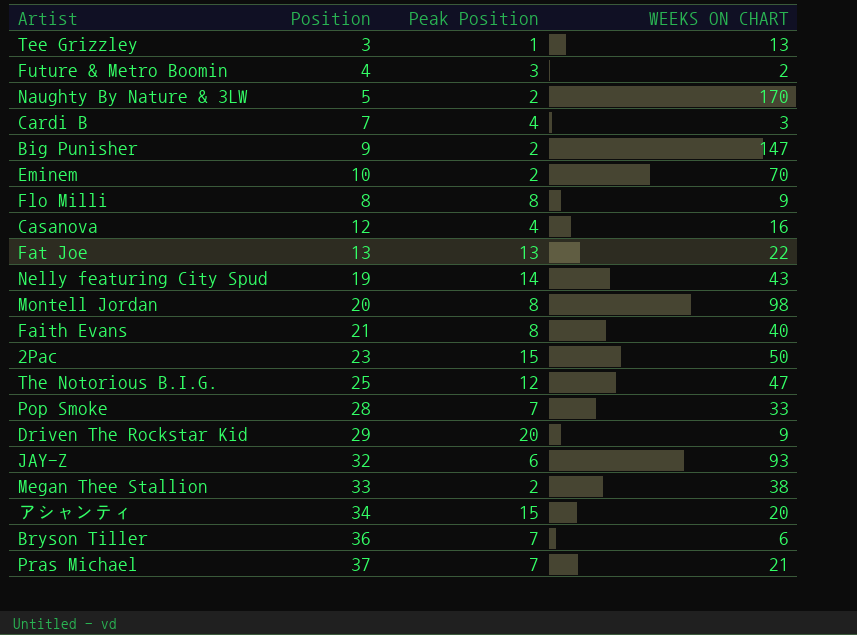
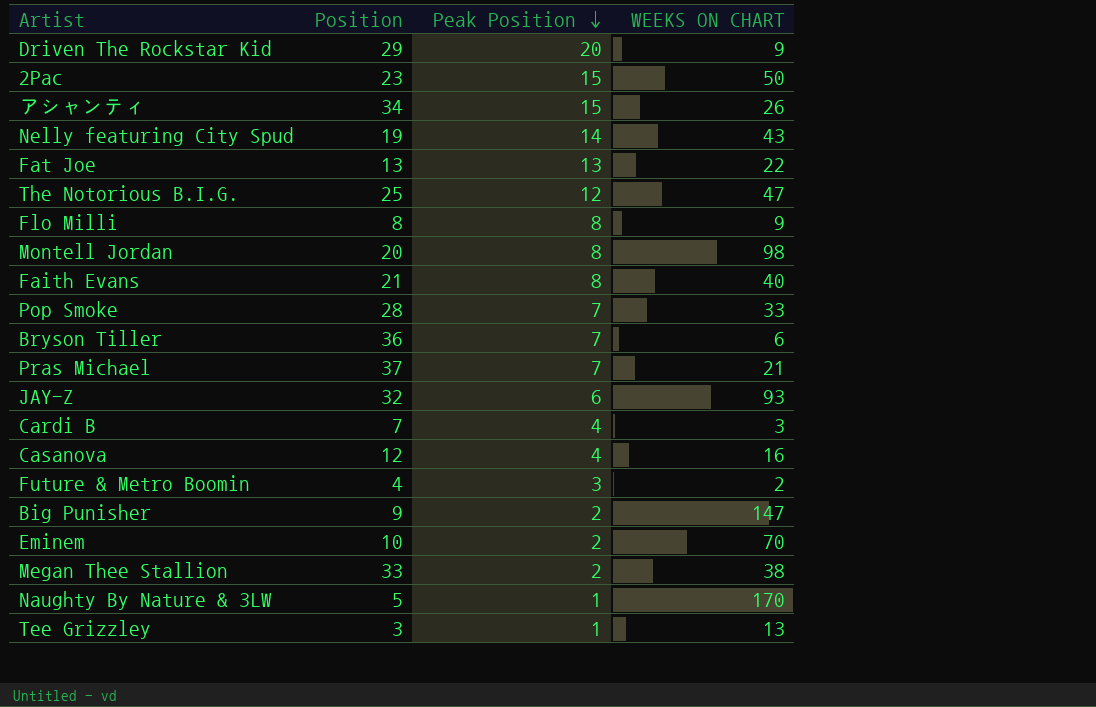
row order: none -> Peak Position descending
アシャンティ | WEEKS ON CHART: 20 -> 26
Naughty By Nature & 3LW | Peak Position: 2 -> 1

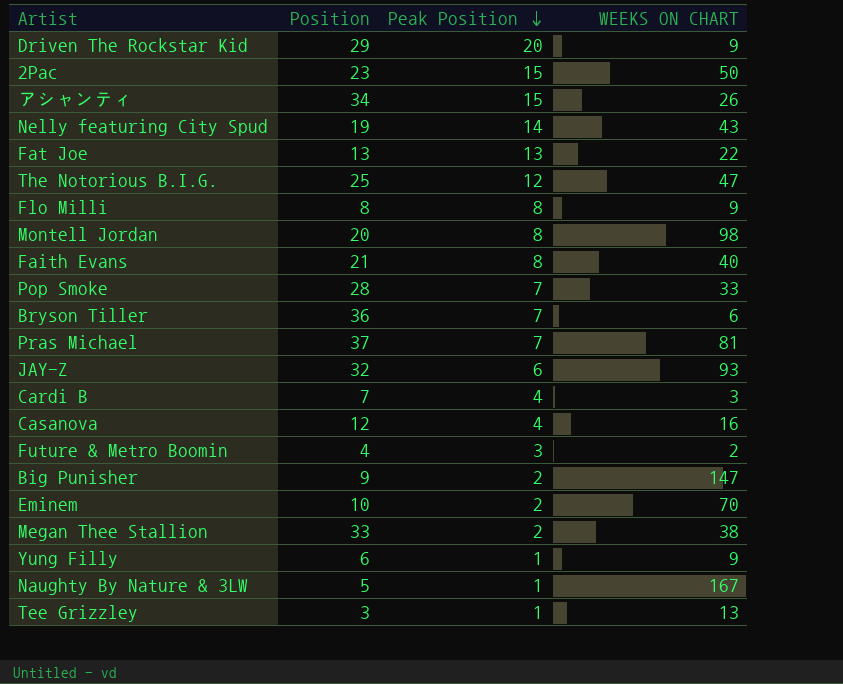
Pras Michael | WEEKS ON CHART: 21 -> 81
row Yung Filly: none -> 6 | 1 | 9
Naughty By Nature & 3LW | WEEKS ON CHART: 170 -> 167

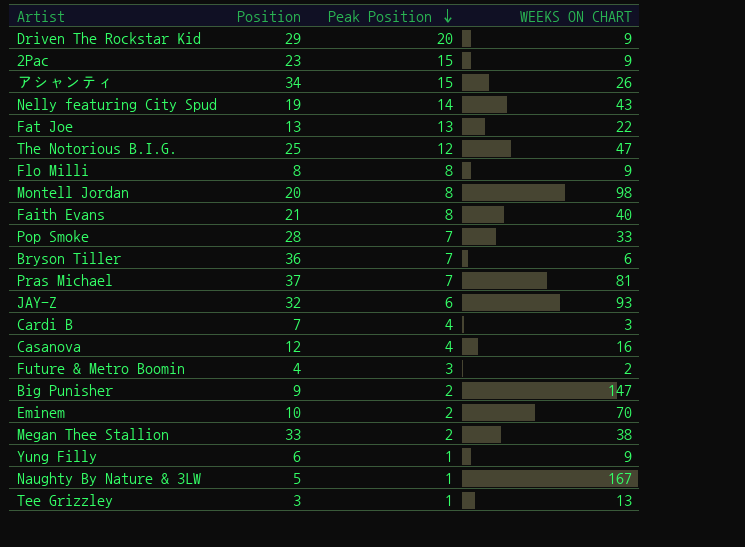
2Pac | WEEKS ON CHART: 50 -> 9

